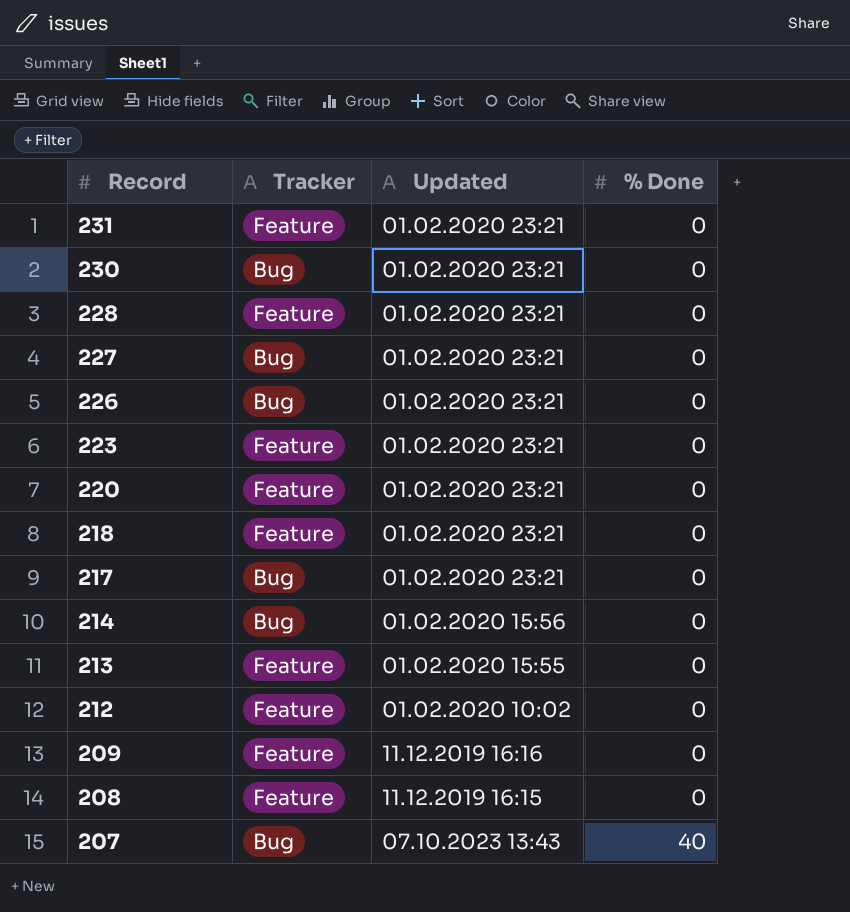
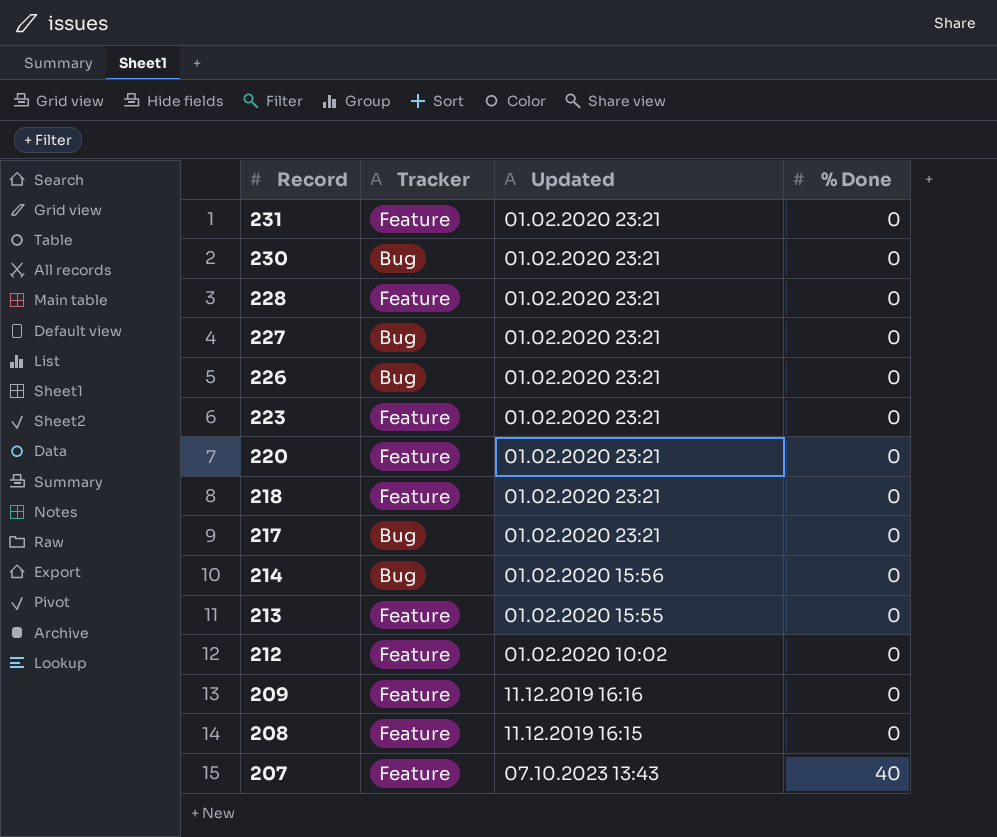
207 | Tracker: Bug -> Feature

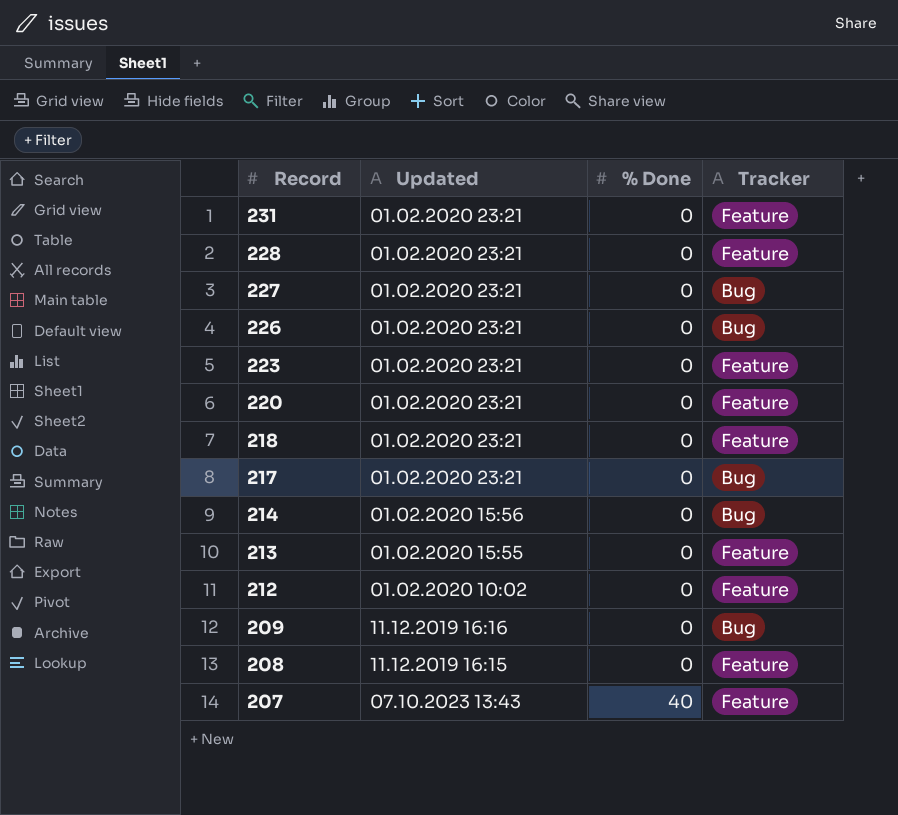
column Tracker | position: 2 -> 4
row 230: Bug | 01.02.2020 23:21 | 0 -> none
209 | Tracker: Feature -> Bug

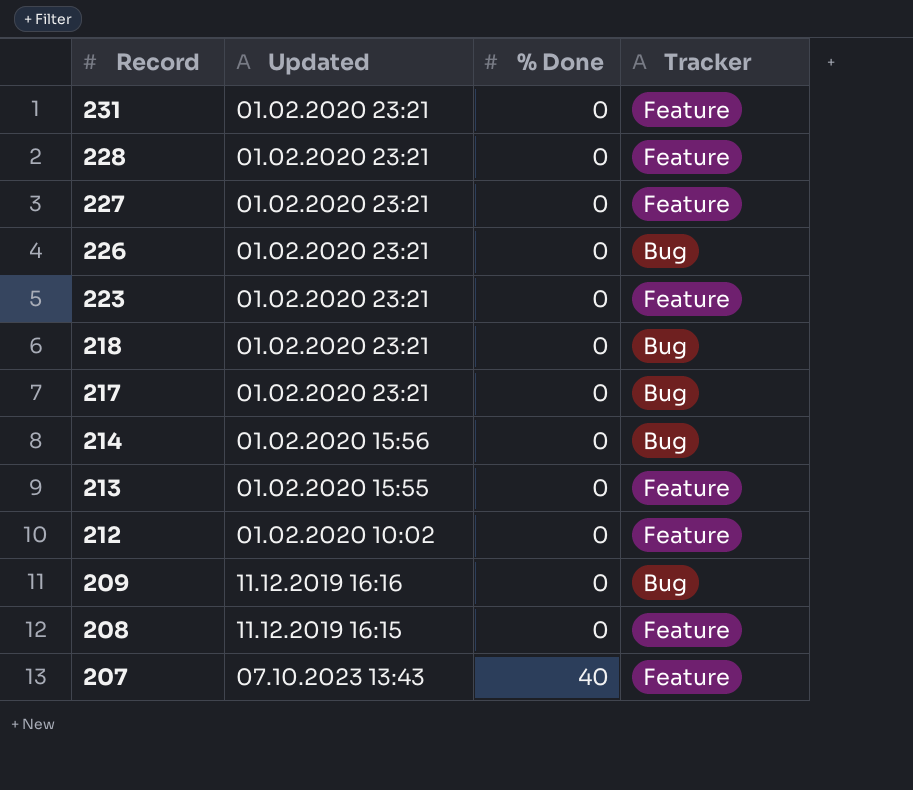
row 220: 01.02.2020 23:21 | 0 | Feature -> none
227 | Tracker: Bug -> Feature
218 | Tracker: Feature -> Bug

